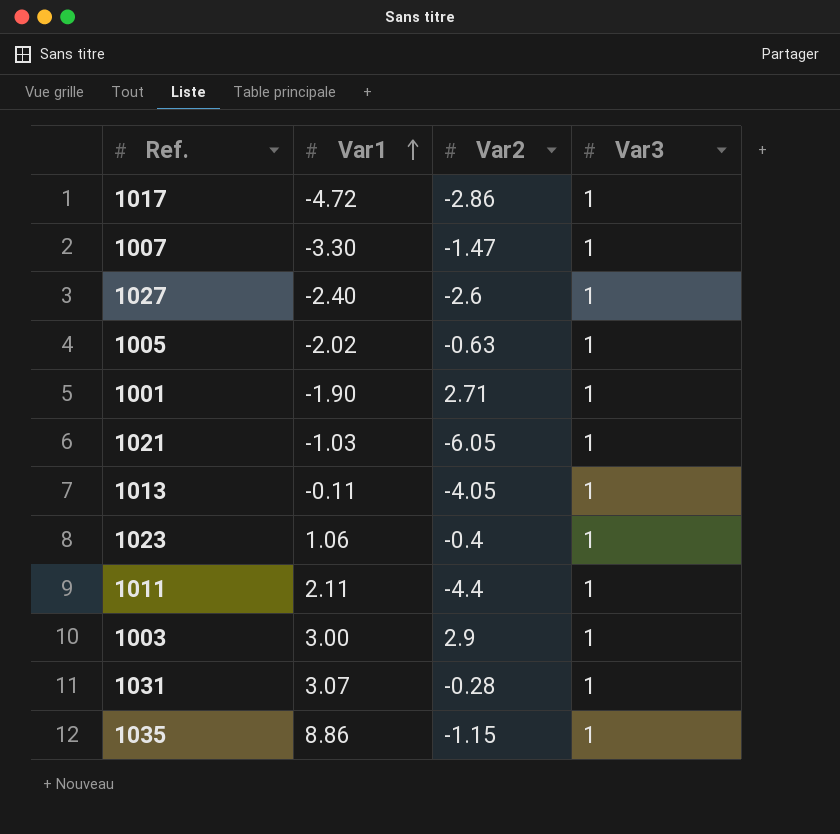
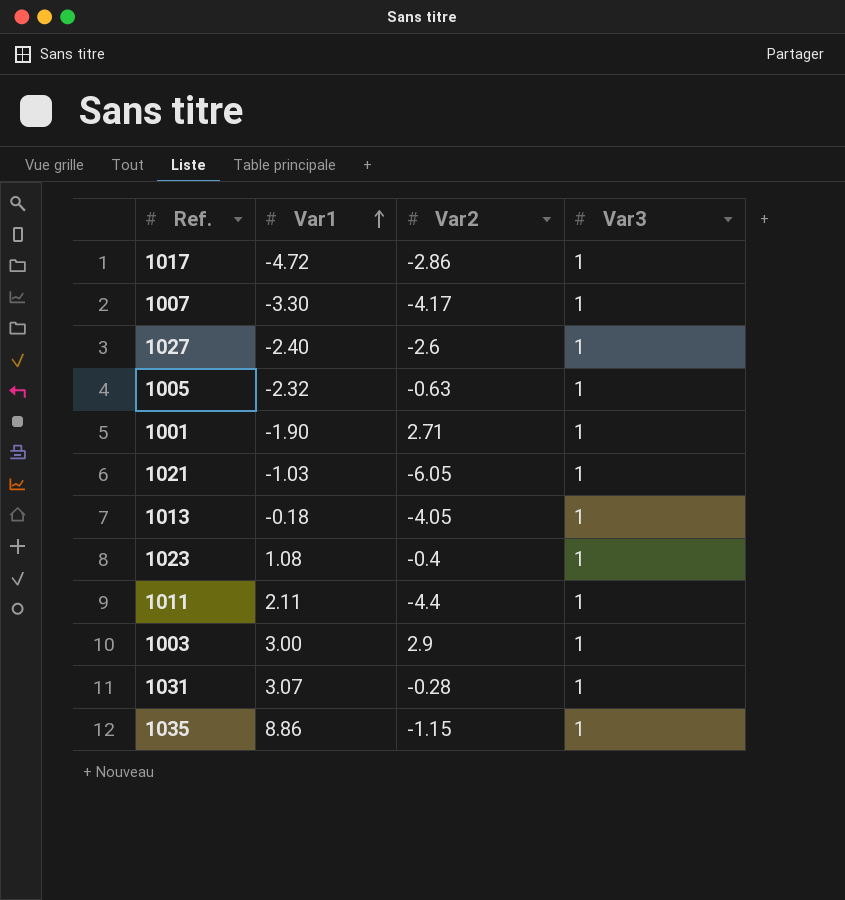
1007 | Var2: -1.47 -> -4.17
1005 | Var1: -2.02 -> -2.32
1013 | Var1: -0.11 -> -0.18
1023 | Var1: 1.06 -> 1.08

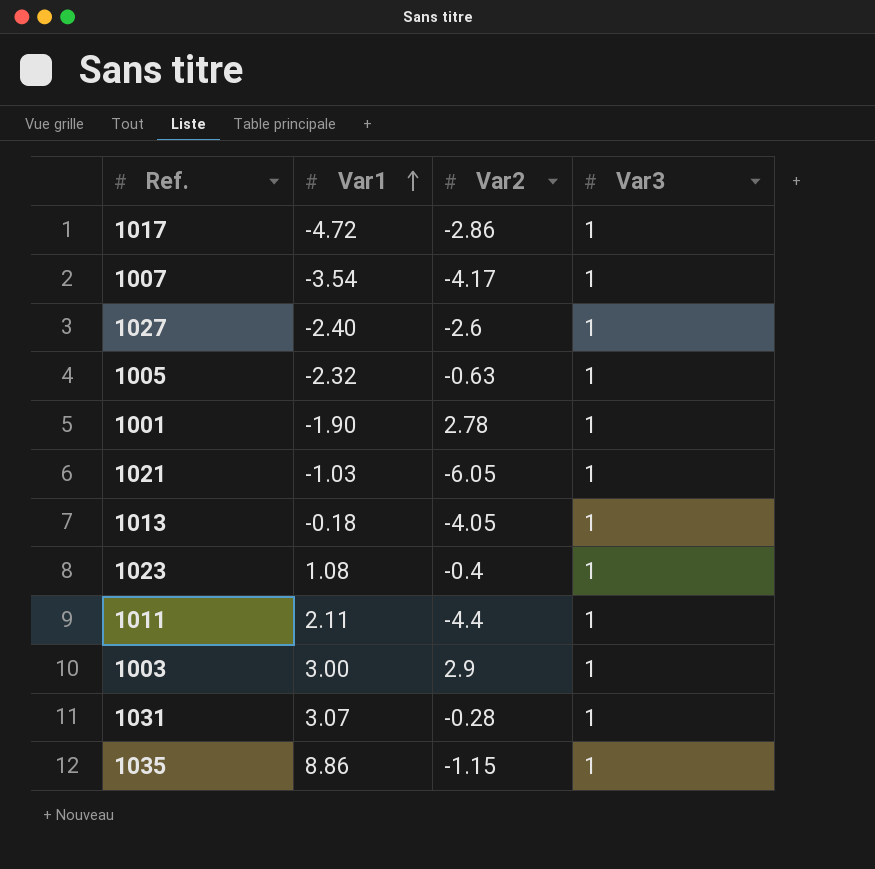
1007 | Var1: -3.30 -> -3.54
1001 | Var2: 2.71 -> 2.78

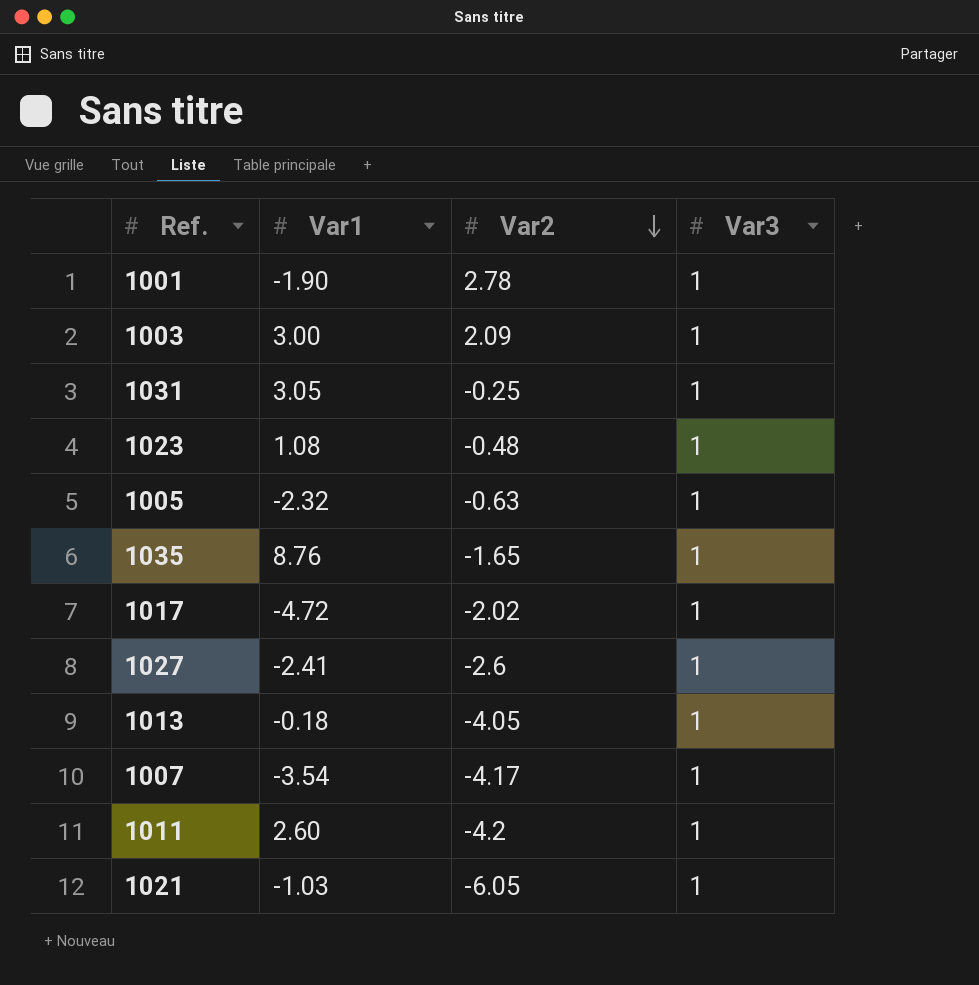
row order: Var1 ascending -> Var2 descending
1003 | Var2: 2.9 -> 2.09
1031 | Var1: 3.07 -> 3.05
1031 | Var2: -0.28 -> -0.25
1023 | Var2: -0.4 -> -0.48
1035 | Var1: 8.86 -> 8.76
1035 | Var2: -1.15 -> -1.65
1017 | Var2: -2.86 -> -2.02
1027 | Var1: -2.40 -> -2.41
1011 | Var1: 2.11 -> 2.60
1011 | Var2: -4.4 -> -4.2

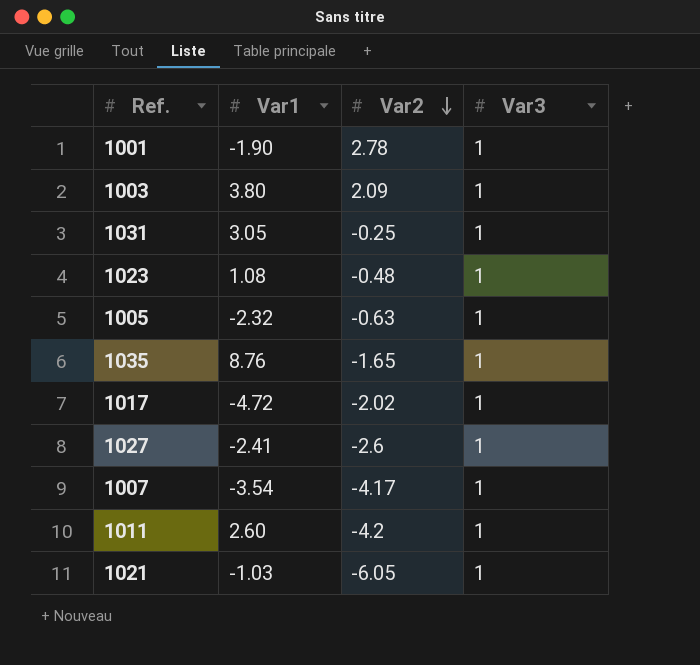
row 1013: -0.18 | -4.05 | 1 -> none
1003 | Var1: 3.00 -> 3.80

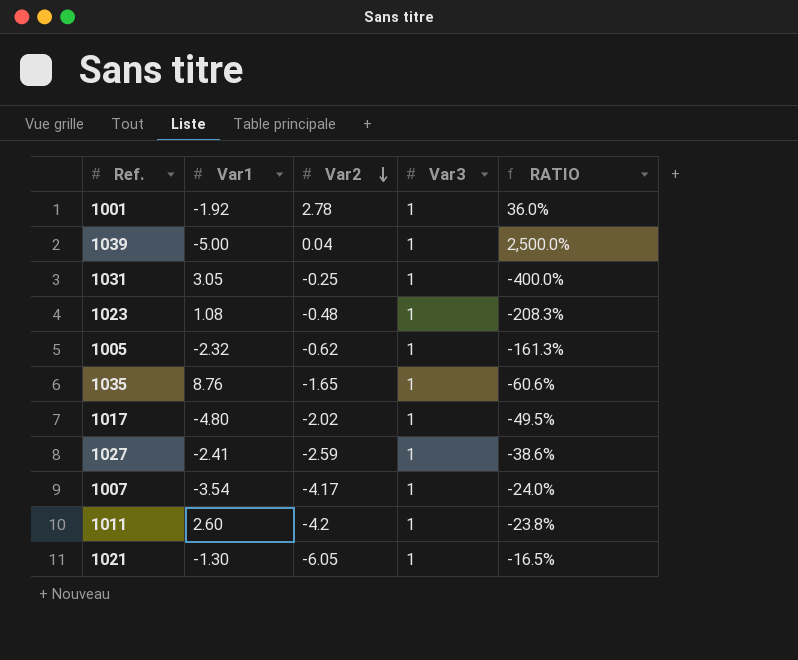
column RATIO | formula: none -> [Var3] / [Var2]
row 1003: 3.80 | 2.09 | 1 -> none
1001 | Var1: -1.90 -> -1.92
row 1039: none -> -5.00 | 0.04 | 1 | 2,500.0%
1005 | Var2: -0.63 -> -0.62
1017 | Var1: -4.72 -> -4.80
1027 | Var2: -2.6 -> -2.59
1021 | Var1: -1.03 -> -1.30

